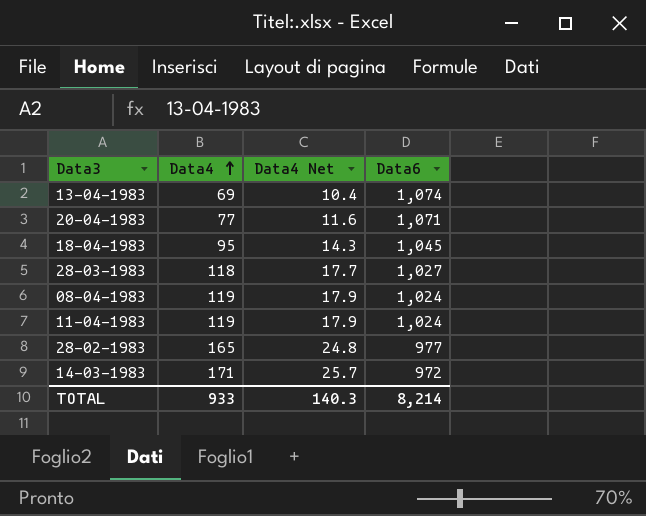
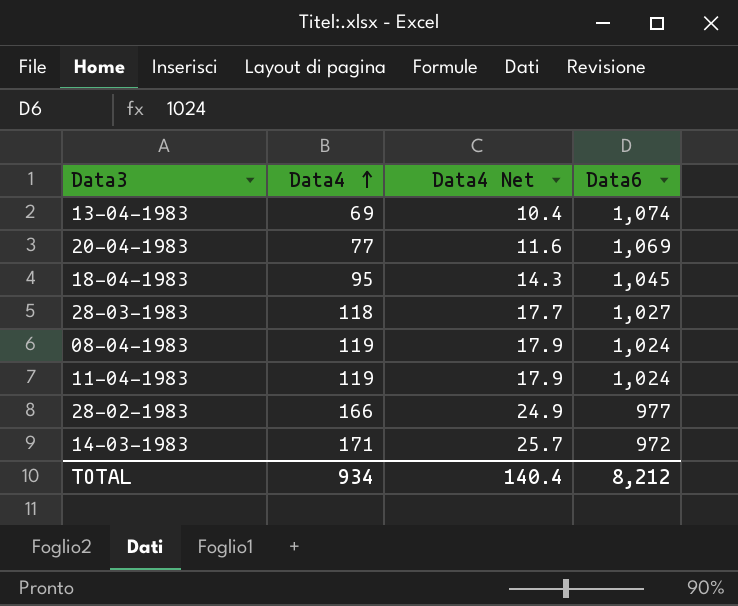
20-04-1983 | Data6: 1,071 -> 1,069
28-02-1983 | Data4: 165 -> 166
28-02-1983 | Data4 Net: 24.8 -> 24.9
TOTAL | Data4: 933 -> 934
TOTAL | Data4 Net: 140.3 -> 140.4
TOTAL | Data6: 8,214 -> 8,212

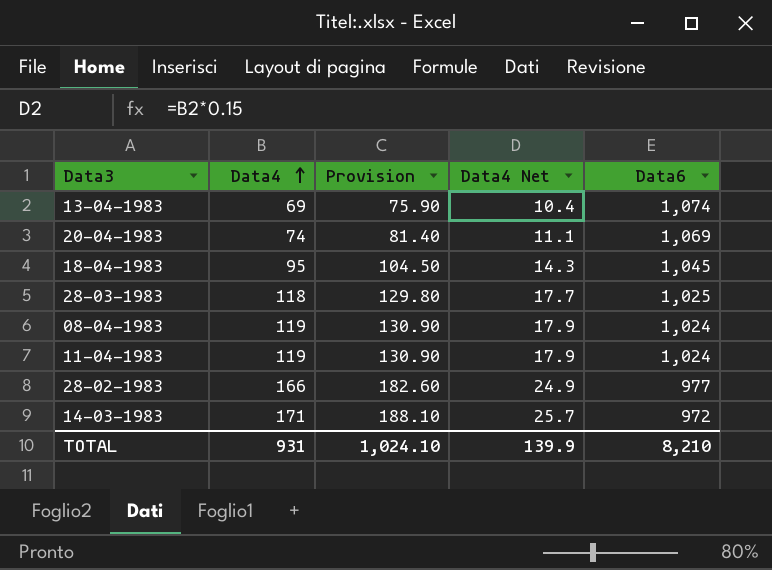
column Provision | formula: none -> [Data4] * 1.1
20-04-1983 | Data4: 77 -> 74
20-04-1983 | Data4 Net: 11.6 -> 11.1
28-03-1983 | Data6: 1,027 -> 1,025
TOTAL | Data4: 934 -> 931
TOTAL | Data4 Net: 140.4 -> 139.9
TOTAL | Data6: 8,212 -> 8,210

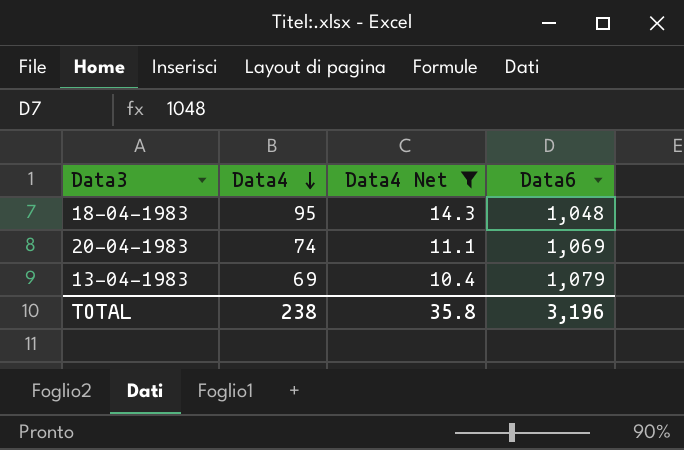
filter: none -> Data4 Net <= 14.3
row order: Data4 ascending -> Data4 descending
column Provision | formula: [Data4] * 1.1 -> none
18-04-1983 | Data6: 1,045 -> 1,048
13-04-1983 | Data6: 1,074 -> 1,079
TOTAL | Data4: 931 -> 238
TOTAL | Data4 Net: 139.9 -> 35.8
TOTAL | Data6: 8,210 -> 3,196

